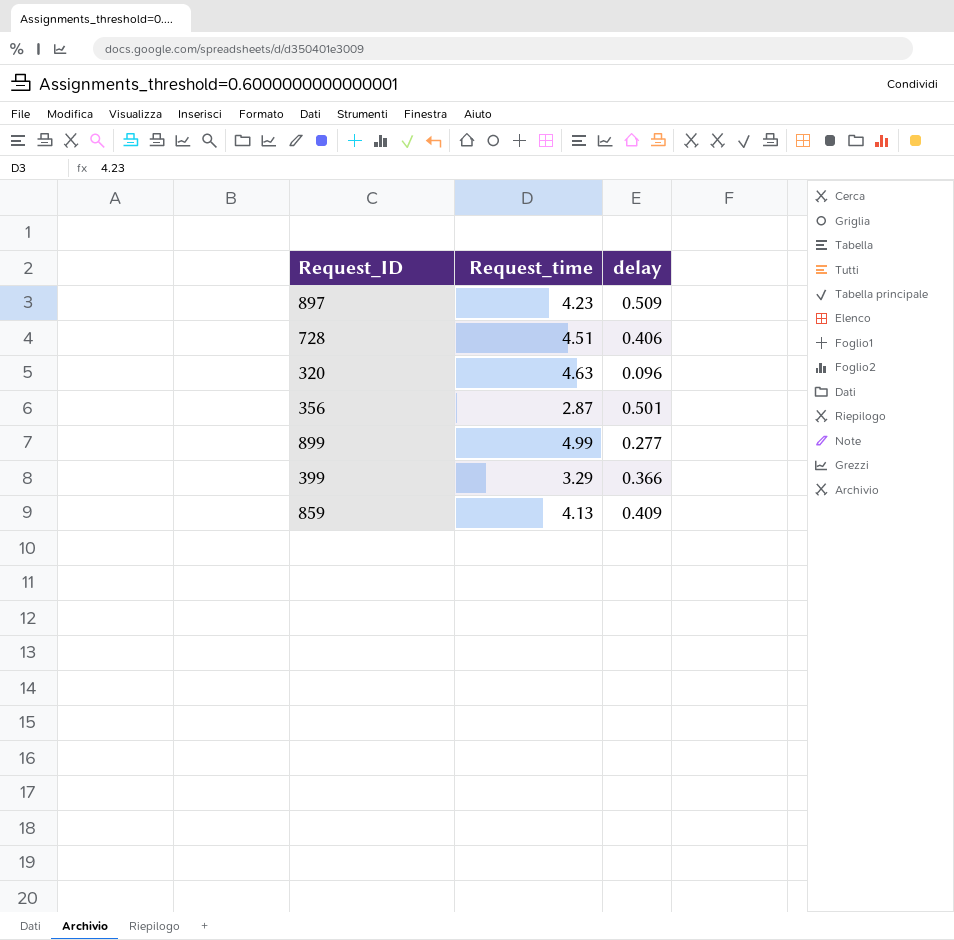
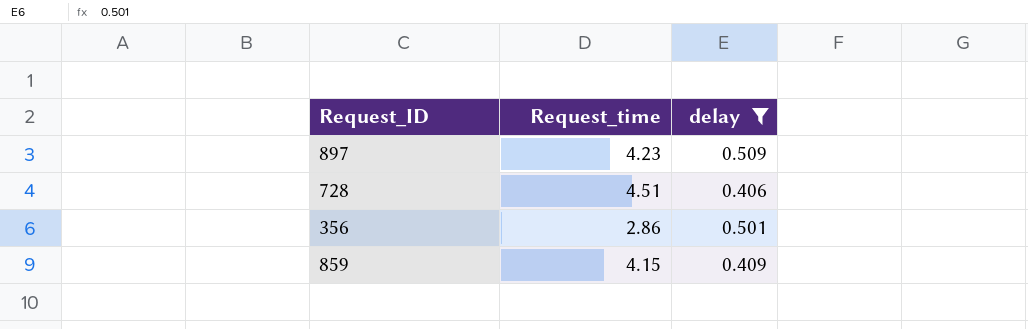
filter: none -> delay >= 0.406
356 | Request_time: 2.87 -> 2.86
859 | Request_time: 4.13 -> 4.15

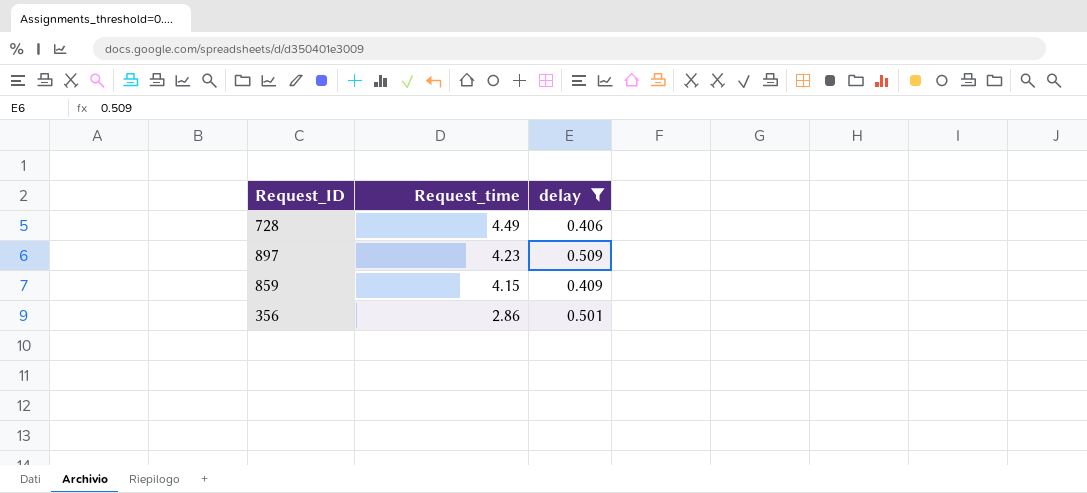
row order: none -> Request_time descending
728 | Request_time: 4.51 -> 4.49

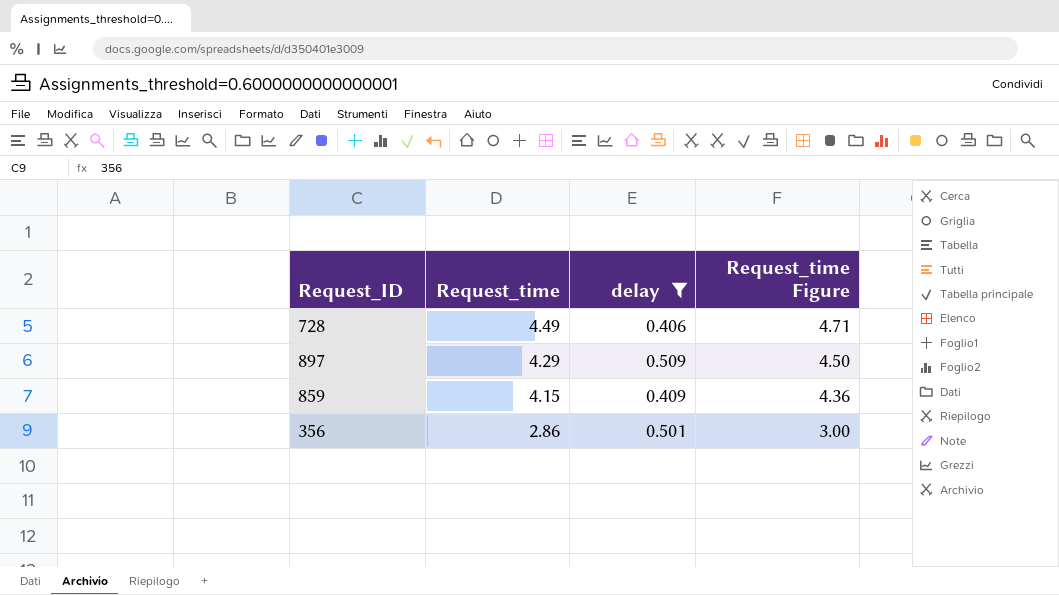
column Request_time Figure | formula: none -> [Request_time] * 1.05
897 | Request_time: 4.23 -> 4.29

